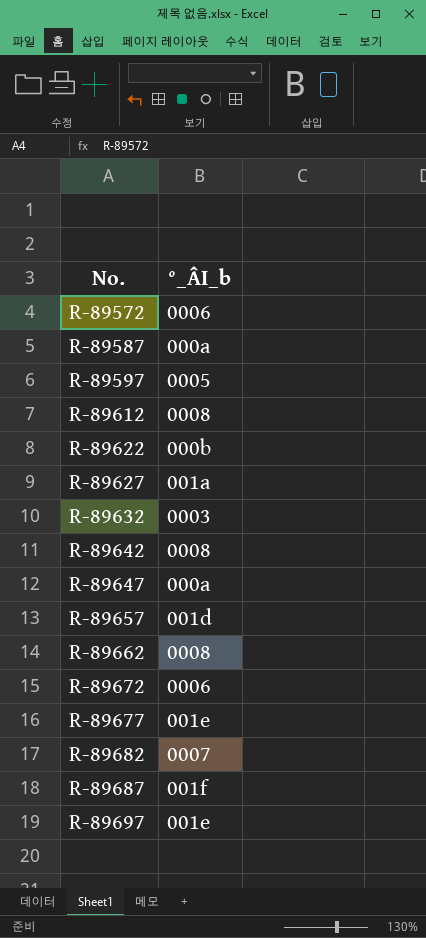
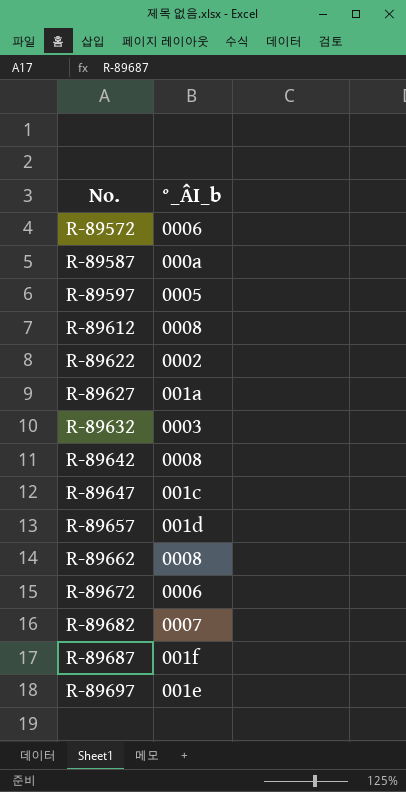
row R-89677: 001e -> none
R-89622 | °_ÂI_b: 000b -> 0002
R-89647 | °_ÂI_b: 000a -> 001c

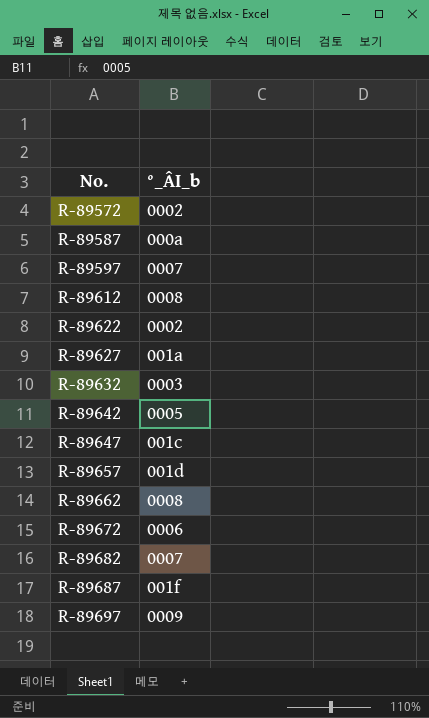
R-89572 | °_ÂI_b: 0006 -> 0002
R-89597 | °_ÂI_b: 0005 -> 0007
R-89642 | °_ÂI_b: 0008 -> 0005
R-89697 | °_ÂI_b: 001e -> 0009

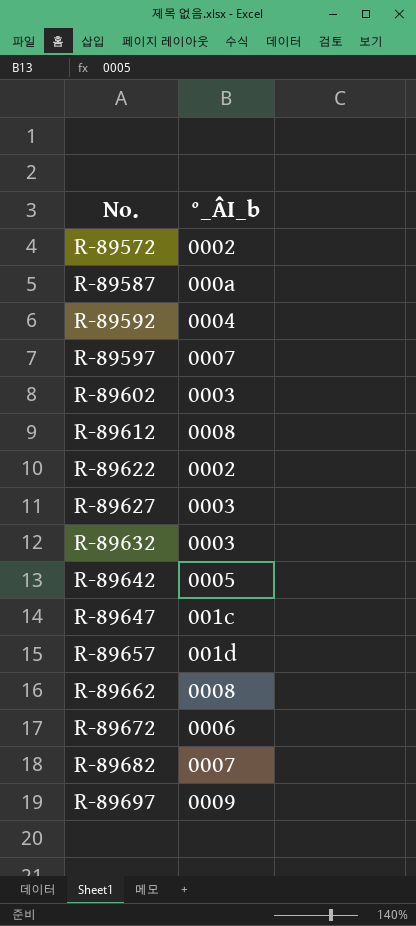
row R-89687: 001f -> none
row R-89592: none -> 0004
row R-89602: none -> 0003
R-89627 | °_ÂI_b: 001a -> 0003

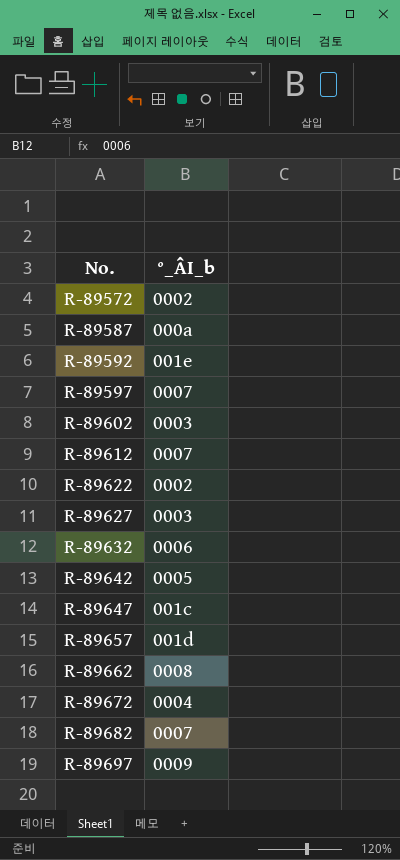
R-89592 | °_ÂI_b: 0004 -> 001e
R-89612 | °_ÂI_b: 0008 -> 0007
R-89632 | °_ÂI_b: 0003 -> 0006
R-89672 | °_ÂI_b: 0006 -> 0004

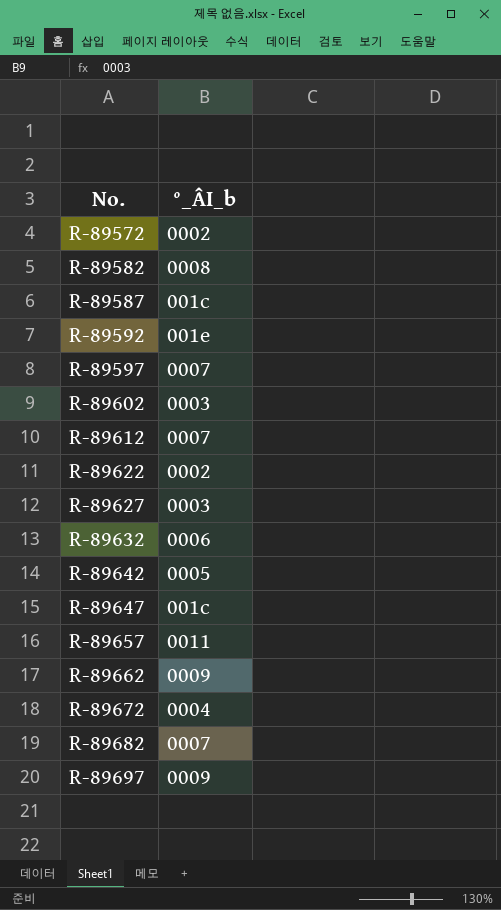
row R-89582: none -> 0008
R-89587 | °_ÂI_b: 000a -> 001c
R-89657 | °_ÂI_b: 001d -> 0011
R-89662 | °_ÂI_b: 0008 -> 0009

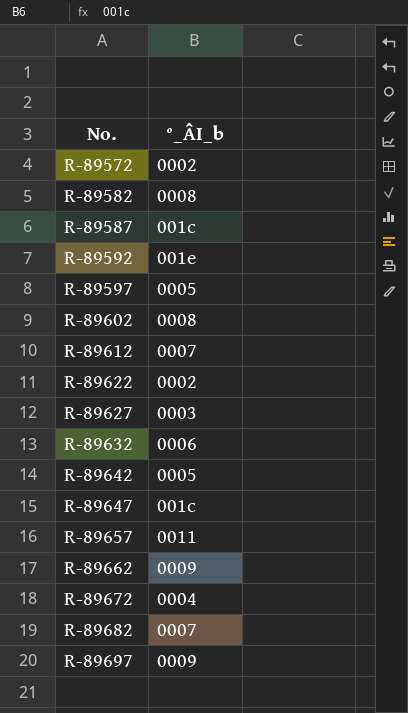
R-89597 | °_ÂI_b: 0007 -> 0005
R-89602 | °_ÂI_b: 0003 -> 0008

